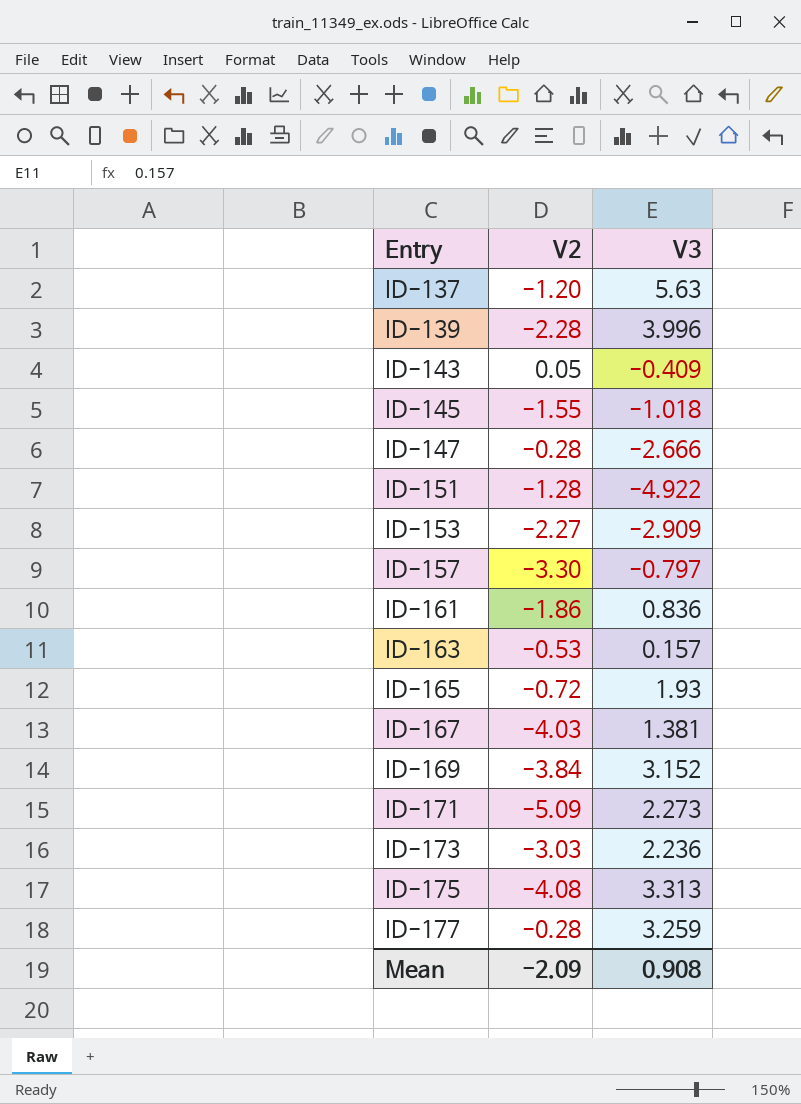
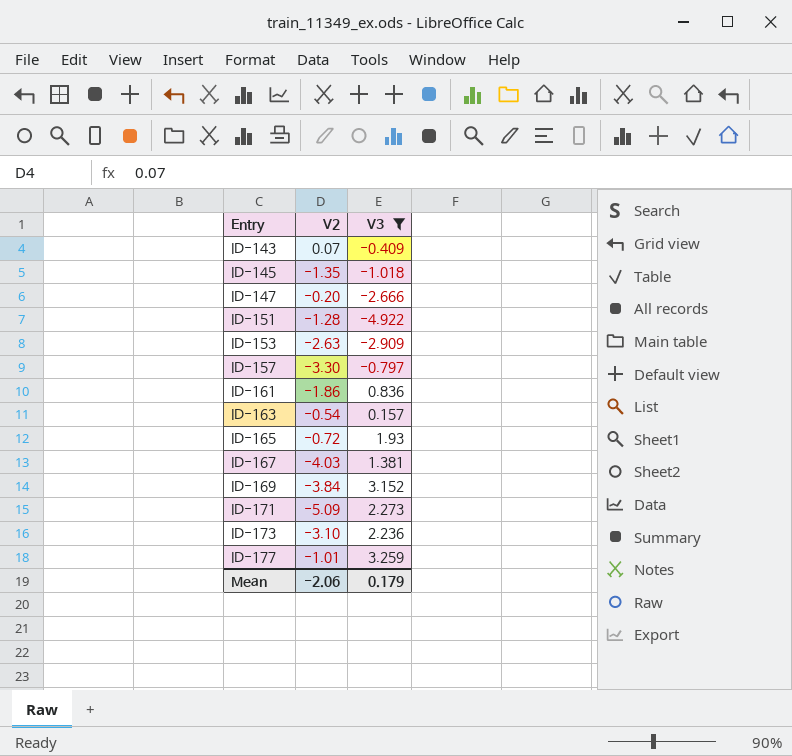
filter: none -> V3 <= 3.259
ID-143 | V2: 0.05 -> 0.07
ID-145 | V2: -1.55 -> -1.35
ID-147 | V2: -0.28 -> -0.20
ID-153 | V2: -2.27 -> -2.63
ID-163 | V2: -0.53 -> -0.54
ID-173 | V2: -3.03 -> -3.10
ID-177 | V2: -0.28 -> -1.01
Mean | V2: -2.09 -> -2.06
Mean | V3: 0.908 -> 0.179

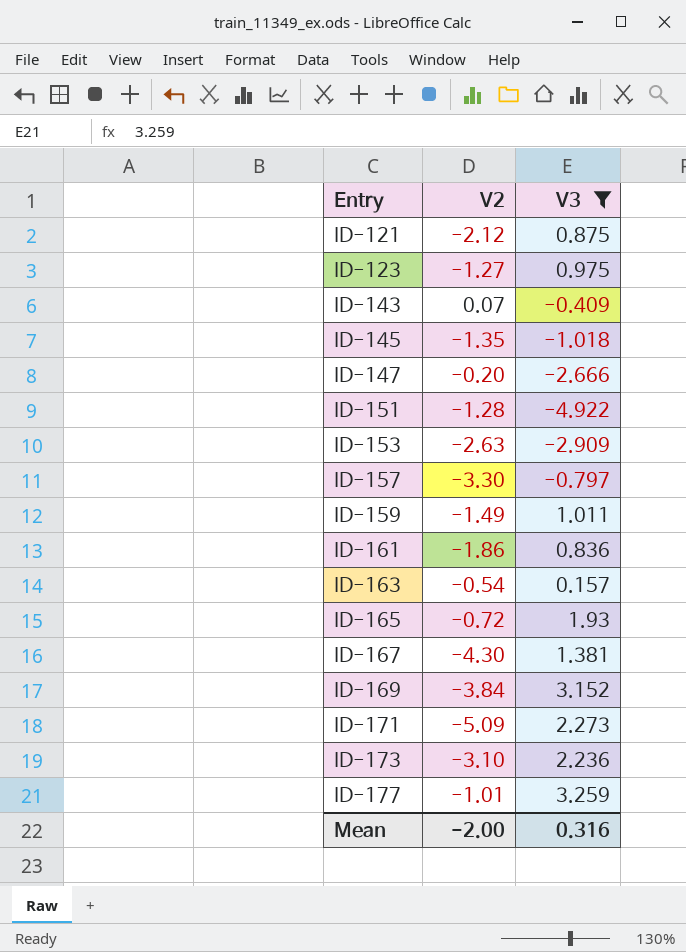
row ID-121: none -> -2.12 | 0.875
row ID-123: none -> -1.27 | 0.975
row ID-159: none -> -1.49 | 1.011
ID-167 | V2: -4.03 -> -4.30
Mean | V2: -2.06 -> -2.00
Mean | V3: 0.179 -> 0.316

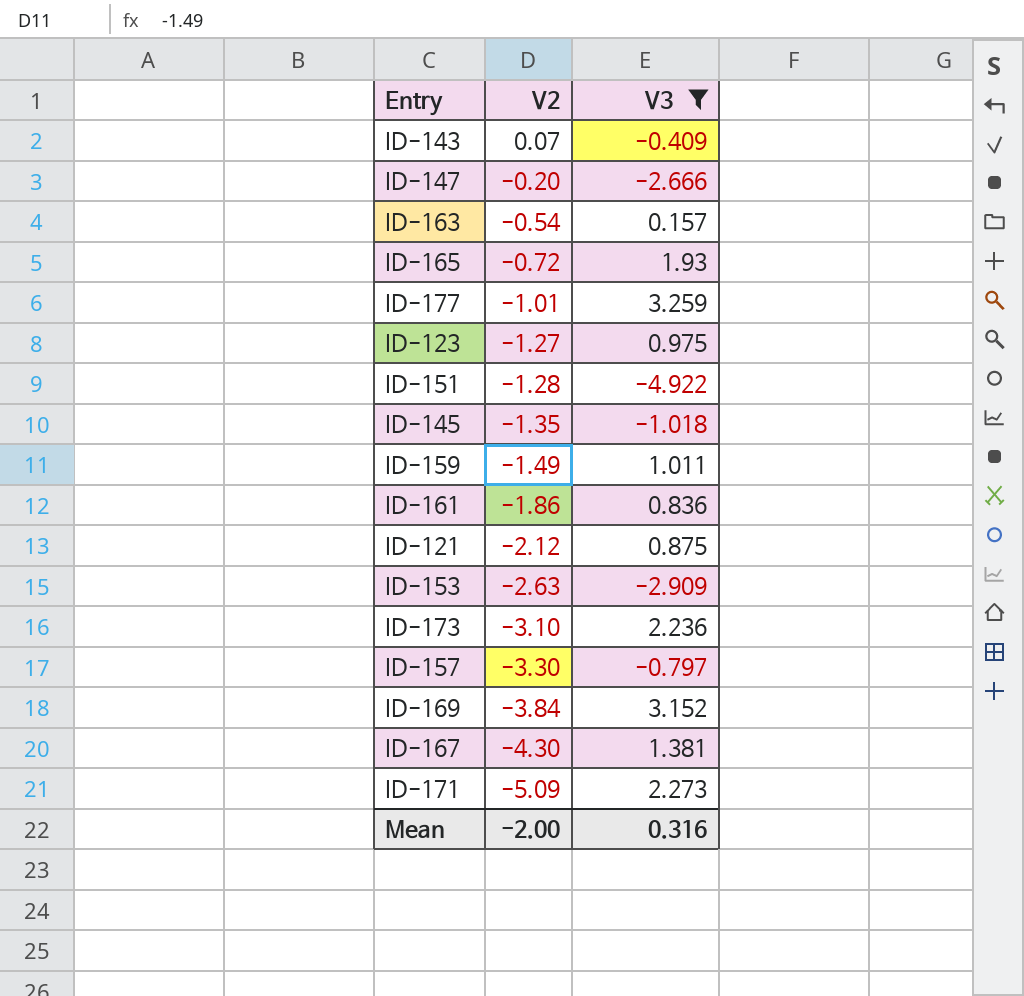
row order: Entry ascending -> V2 descending

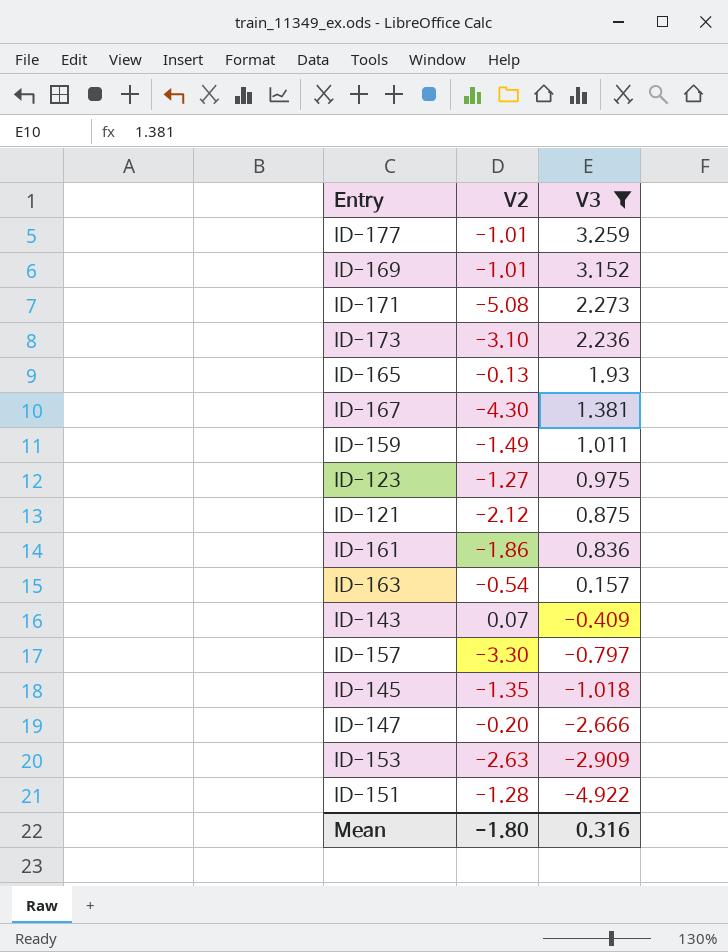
row order: V2 descending -> V3 descending
ID-169 | V2: -3.84 -> -1.01
ID-171 | V2: -5.09 -> -5.08
ID-165 | V2: -0.72 -> -0.13
Mean | V2: -2.00 -> -1.80

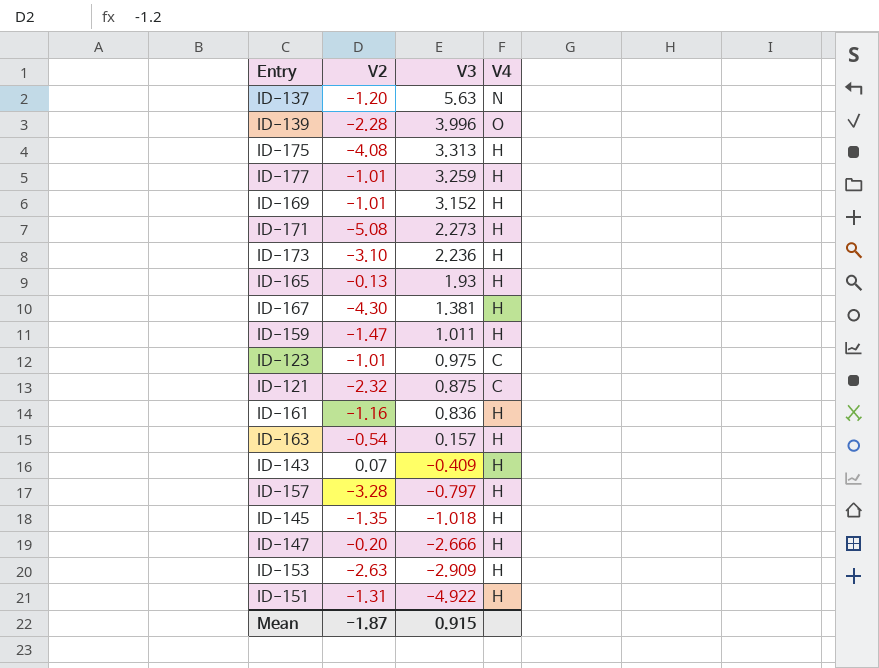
filter: V3 <= 3.259 -> none
column V4 | position: none -> 4
ID-159 | V2: -1.49 -> -1.47
ID-123 | V2: -1.27 -> -1.01
ID-121 | V2: -2.12 -> -2.32
ID-161 | V2: -1.86 -> -1.16
ID-157 | V2: -3.30 -> -3.28
ID-151 | V2: -1.28 -> -1.31
Mean | V2: -1.80 -> -1.87
Mean | V3: 0.316 -> 0.915

